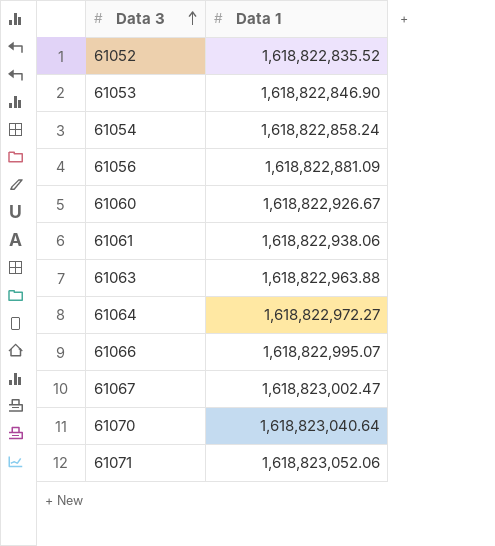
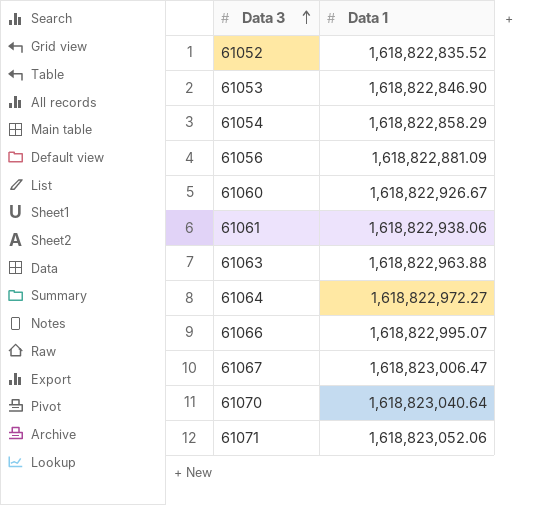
61054 | Data 1: 1,618,822,858.24 -> 1,618,822,858.29
61067 | Data 1: 1,618,823,002.47 -> 1,618,823,006.47

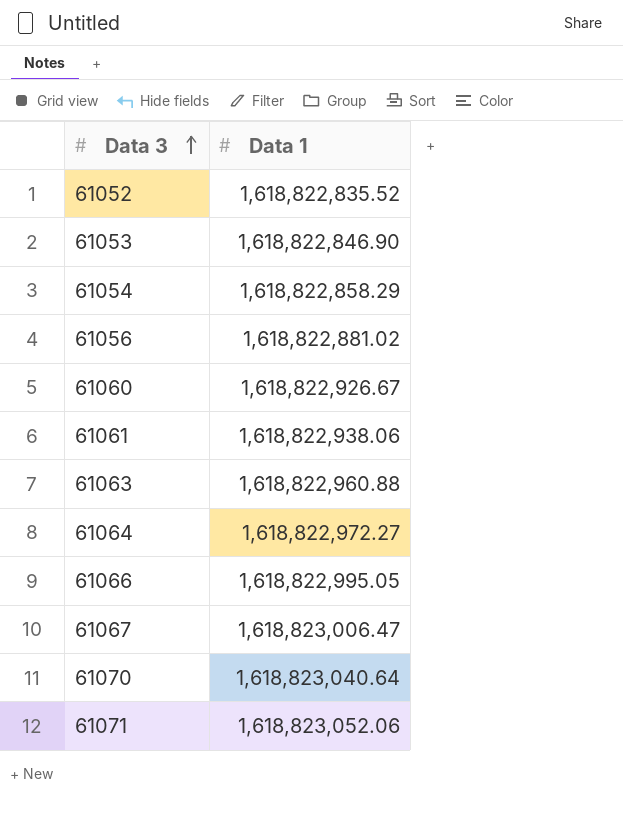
61056 | Data 1: 1,618,822,881.09 -> 1,618,822,881.02
61063 | Data 1: 1,618,822,963.88 -> 1,618,822,960.88
61066 | Data 1: 1,618,822,995.07 -> 1,618,822,995.05

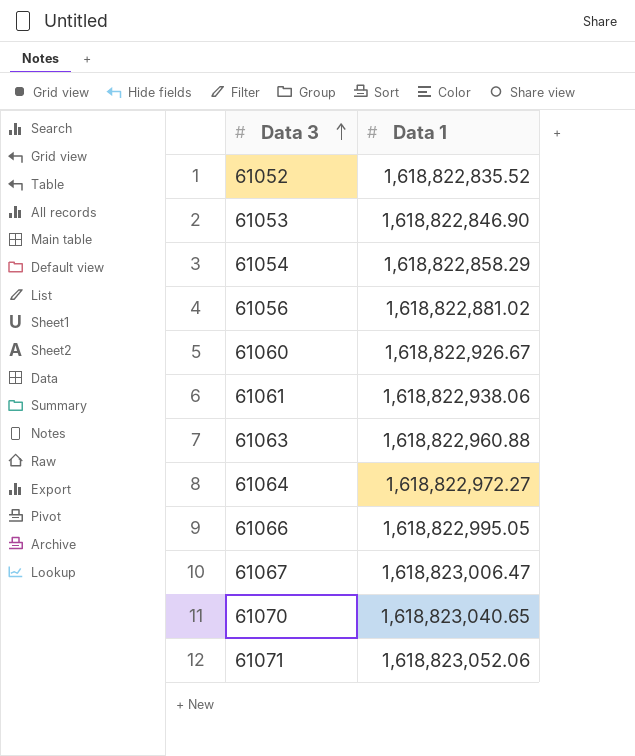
61070 | Data 1: 1,618,823,040.64 -> 1,618,823,040.65

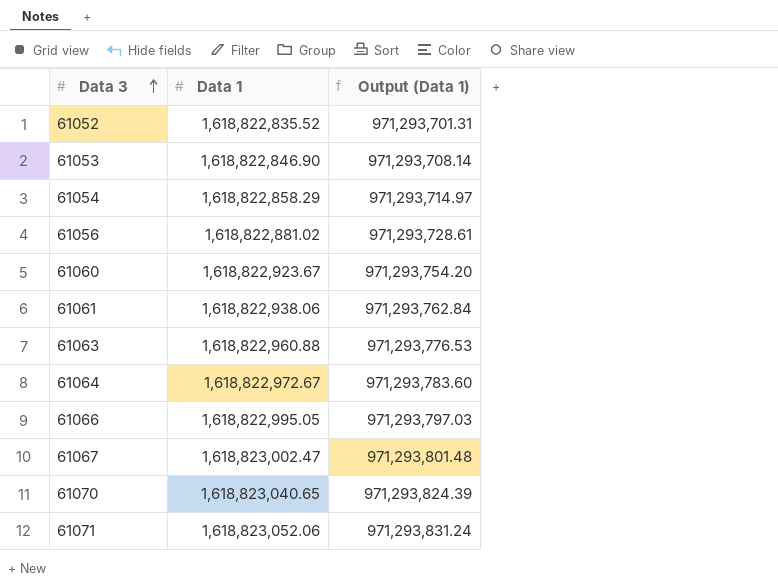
column Output (Data 1) | formula: none -> [Data 1] * 0.6
61060 | Data 1: 1,618,822,926.67 -> 1,618,822,923.67
61064 | Data 1: 1,618,822,972.27 -> 1,618,822,972.67
61067 | Data 1: 1,618,823,006.47 -> 1,618,823,002.47

